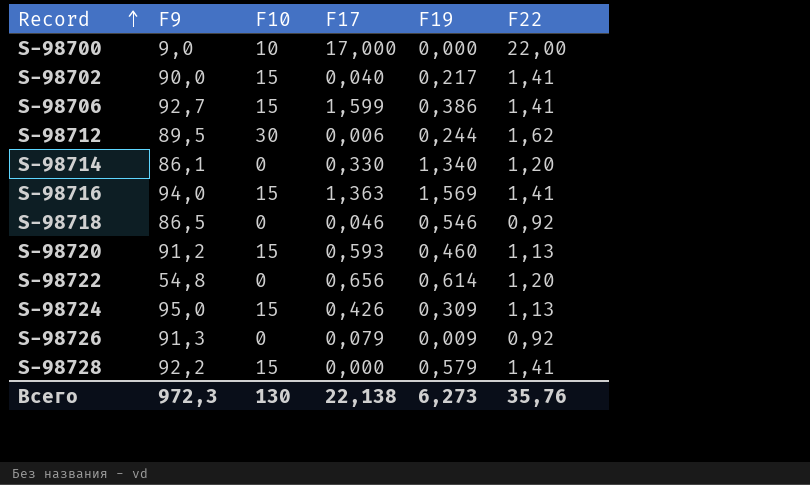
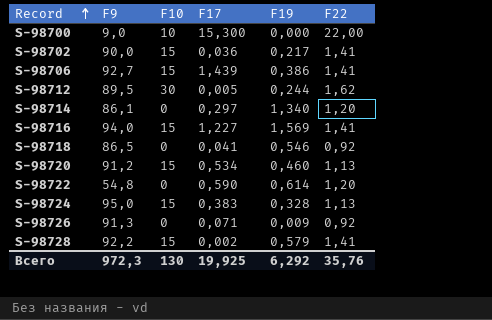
S-98700 | F17: 17,000 -> 15,300
S-98702 | F17: 0,040 -> 0,036
S-98706 | F17: 1,599 -> 1,439
S-98712 | F17: 0,006 -> 0,005
S-98714 | F17: 0,330 -> 0,297
S-98716 | F17: 1,363 -> 1,227
S-98718 | F17: 0,046 -> 0,041
S-98720 | F17: 0,593 -> 0,534
S-98722 | F17: 0,656 -> 0,590
S-98724 | F17: 0,426 -> 0,383
S-98724 | F19: 0,309 -> 0,328
S-98726 | F17: 0,079 -> 0,071
S-98728 | F17: 0,000 -> 0,002
Всего | F17: 22,138 -> 19,925
Всего | F19: 6,273 -> 6,292

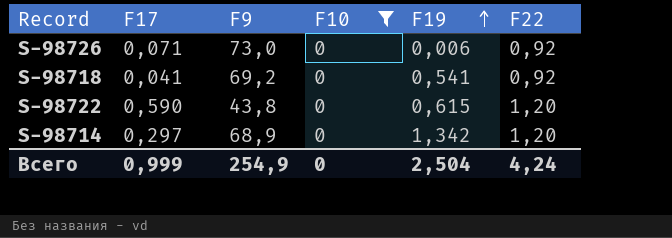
filter: none -> F10 = 0
row order: Record ascending -> F19 ascending
column F17 | position: 4 -> 2
S-98726 | F9: 91,3 -> 73,0
S-98726 | F19: 0,009 -> 0,006
S-98718 | F9: 86,5 -> 69,2
S-98718 | F19: 0,546 -> 0,541
S-98722 | F9: 54,8 -> 43,8
S-98722 | F19: 0,614 -> 0,615
S-98714 | F9: 86,1 -> 68,9
S-98714 | F19: 1,340 -> 1,342
Всего | F17: 19,925 -> 0,999
Всего | F9: 972,3 -> 254,9
Всего | F10: 130 -> 0
Всего | F19: 6,292 -> 2,504
Всего | F22: 35,76 -> 4,24

